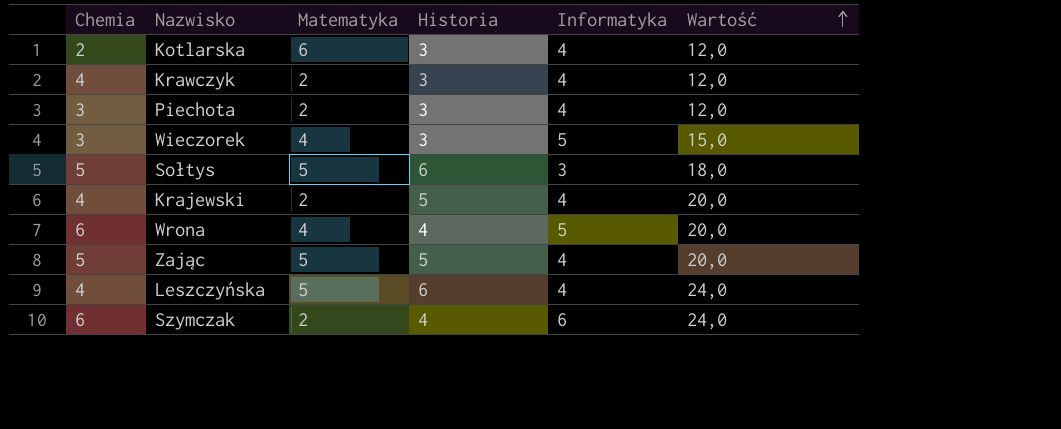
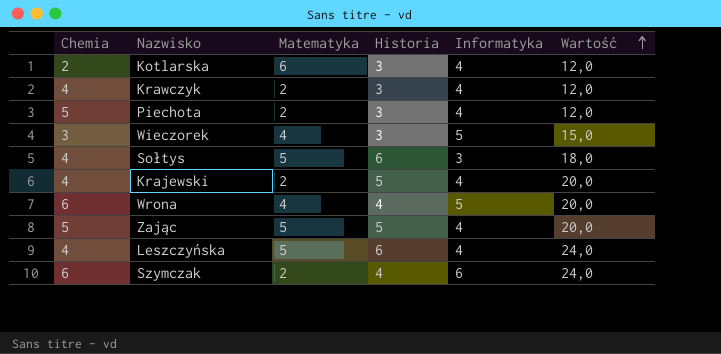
Piechota | Chemia: 3 -> 5
Sołtys | Chemia: 5 -> 4

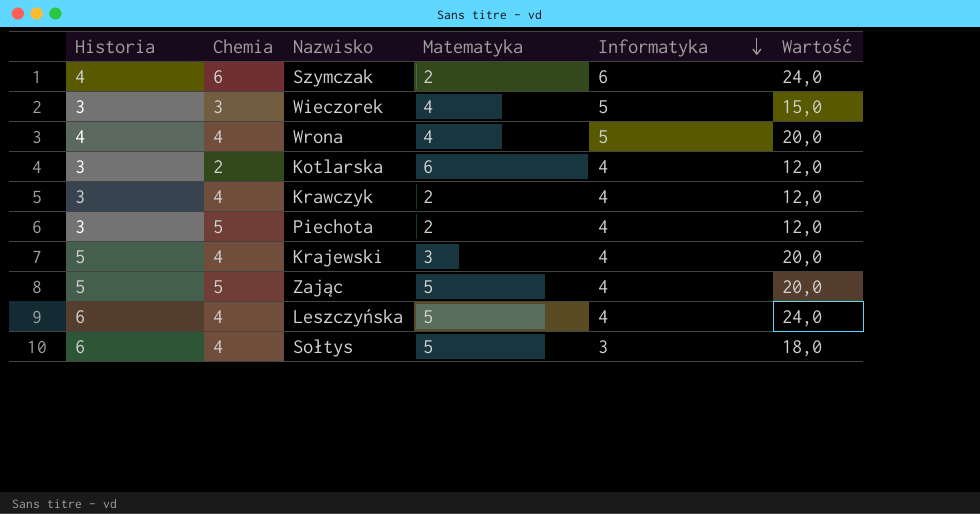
row order: Wartość ascending -> Informatyka descending
column Historia | position: 4 -> 1
Wrona | Chemia: 6 -> 4
Krajewski | Matematyka: 2 -> 3

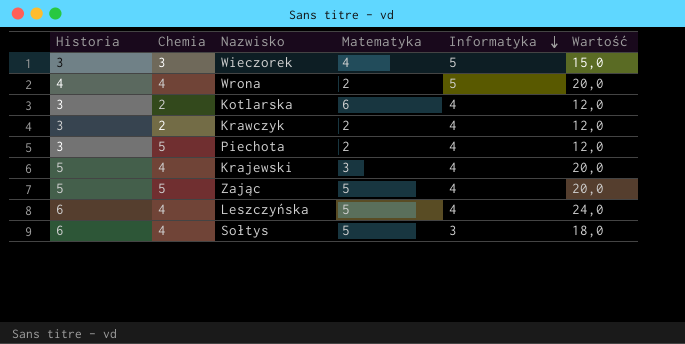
row Szymczak: 4 | 6 | 2 | 6 | 24,0 -> none
Wrona | Matematyka: 4 -> 2
Krawczyk | Chemia: 4 -> 2

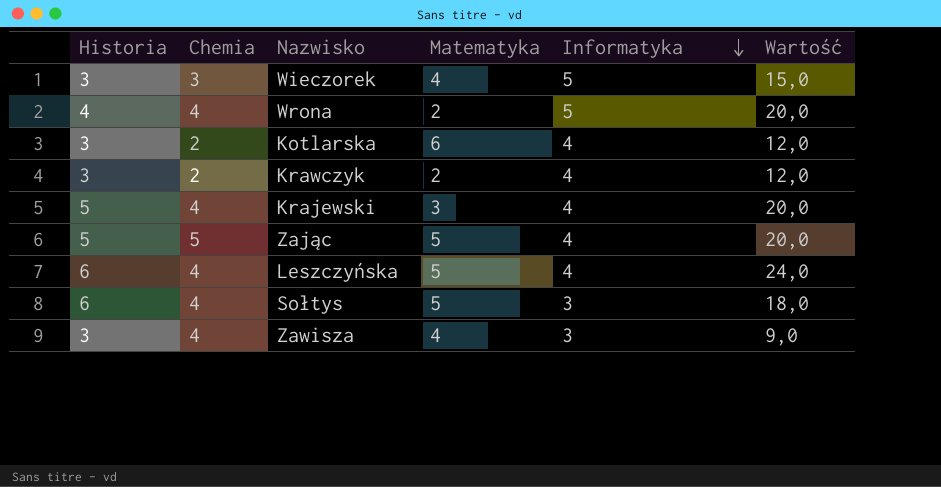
row Piechota: 3 | 5 | 2 | 4 | 12,0 -> none
row Zawisza: none -> 3 | 4 | 4 | 3 | 9,0

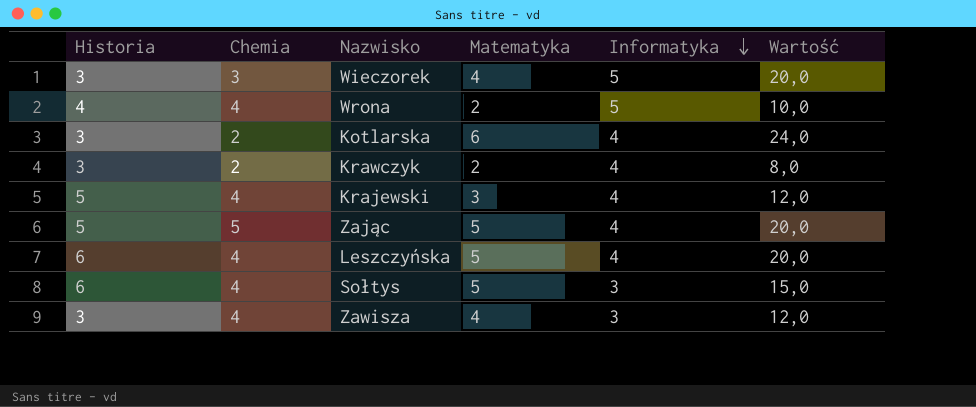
column Wartość | formula: [Historia] * [Informatyka] -> [Matematyka] * [Informatyka]

